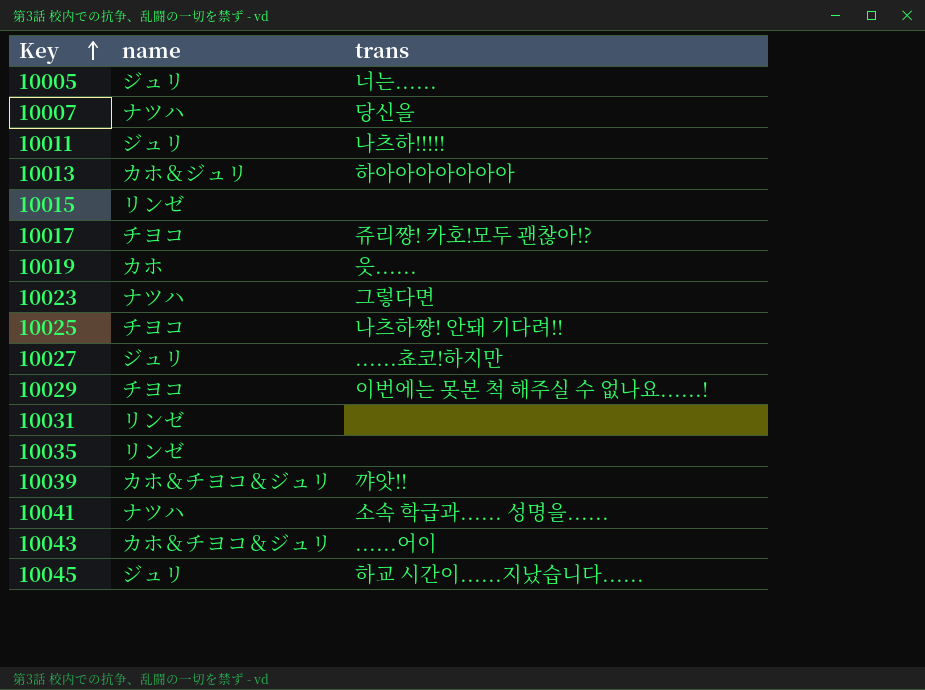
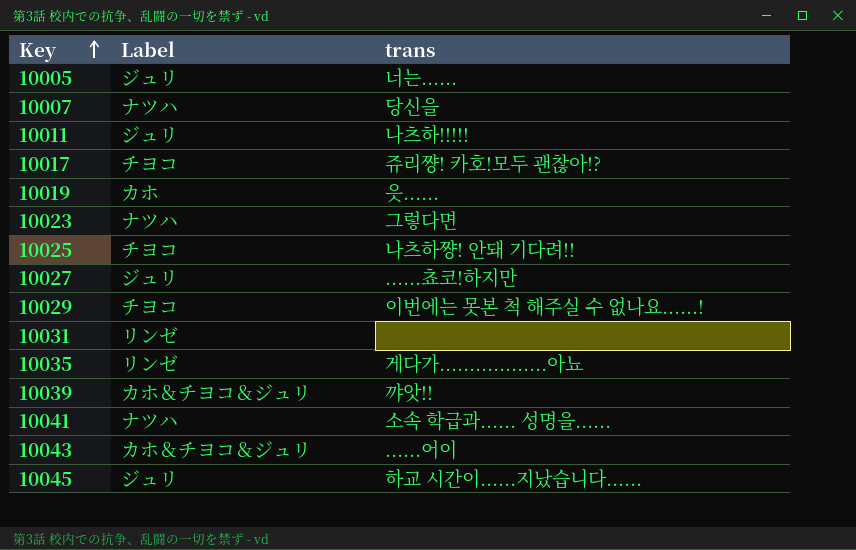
column name: name -> Label
row 10013: カホ＆ジュリ | 하아아아아아아아 -> none
row 10015: リンゼ | none -> none
10035 | trans: none -> 게다가..................아뇨

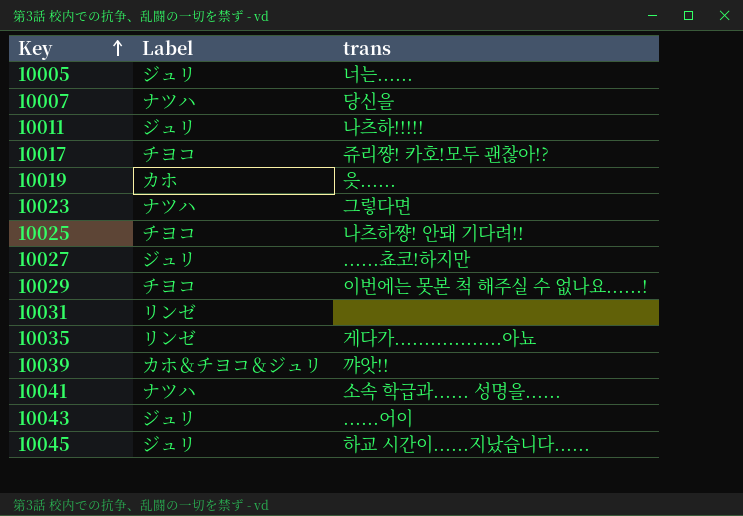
10043 | Label: カホ＆チヨコ＆ジュリ -> ジュリ

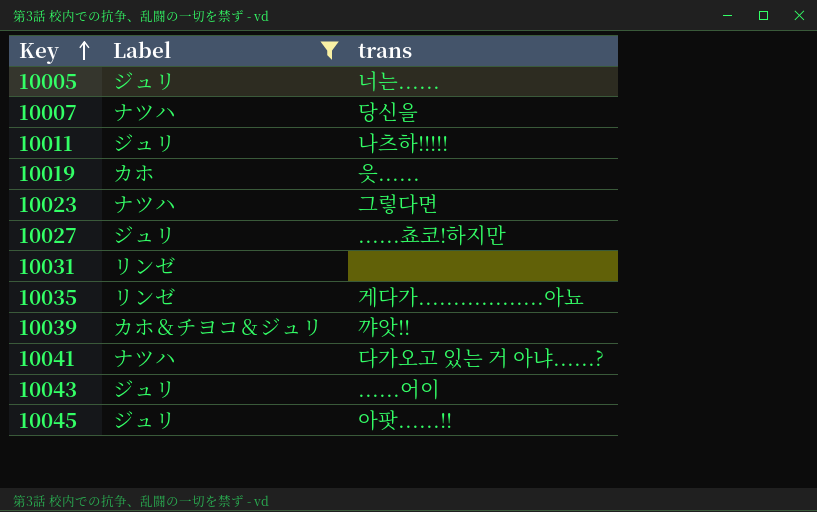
filter: none -> Label != チヨコ
10041 | trans: 소속 학급과...... 성명을...... -> 다가오고 있는 거 아냐......?
10045 | trans: 하교 시간이......지났습니다...... -> 아팟......!!

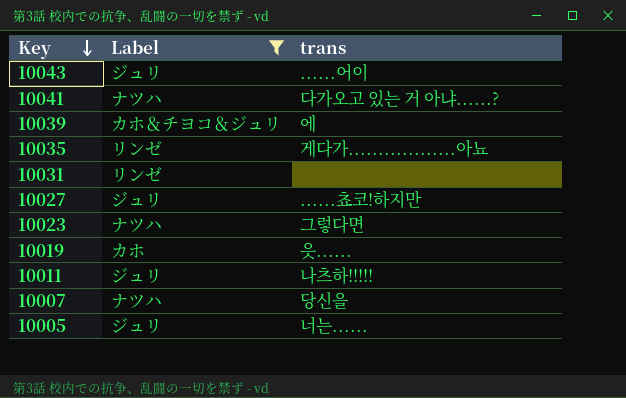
row order: Key ascending -> Key descending
row 10045: ジュリ | 아팟......!! -> none
10039 | trans: 꺄앗!! -> 에

